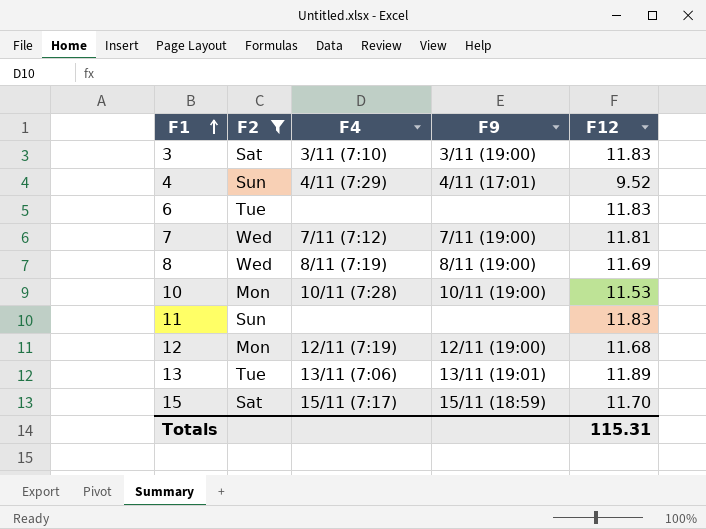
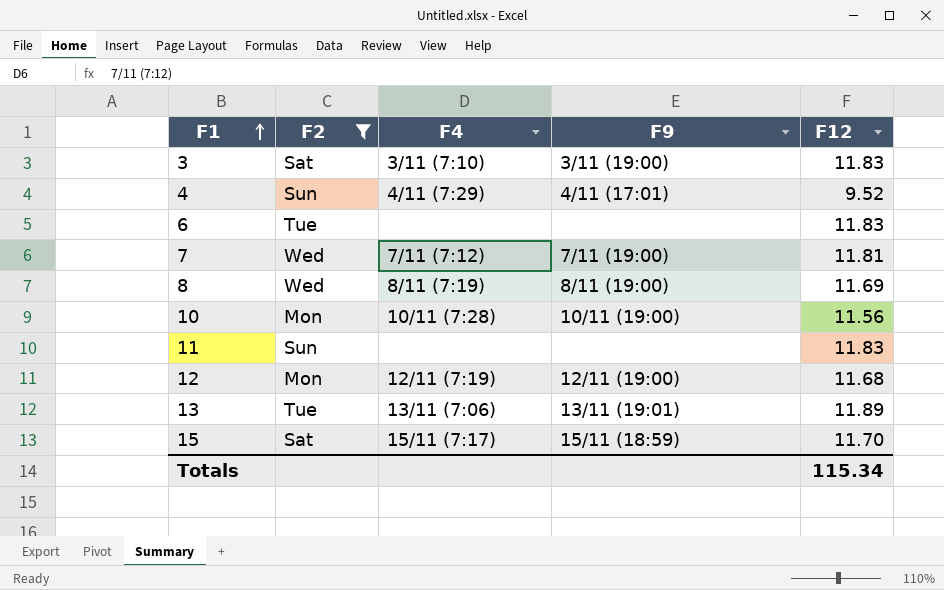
10 | F12: 11.53 -> 11.56
Totals | F12: 115.31 -> 115.34

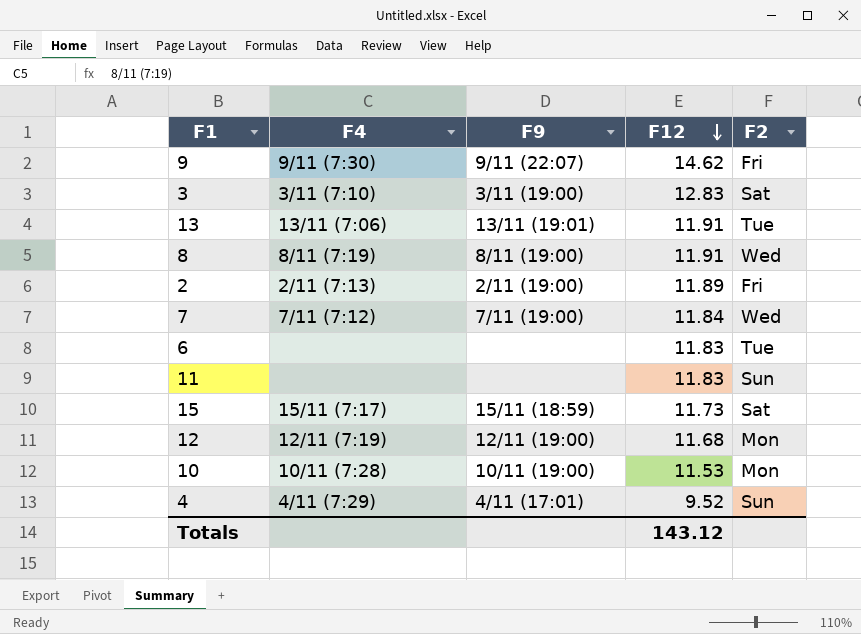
filter: F2 != Fri -> none
row order: F1 ascending -> F12 descending
column F2 | position: 2 -> 5
3 | F12: 11.83 -> 12.83
13 | F12: 11.89 -> 11.91
8 | F12: 11.69 -> 11.91
7 | F12: 11.81 -> 11.84
15 | F12: 11.70 -> 11.73
10 | F12: 11.56 -> 11.53
Totals | F12: 115.34 -> 143.12

